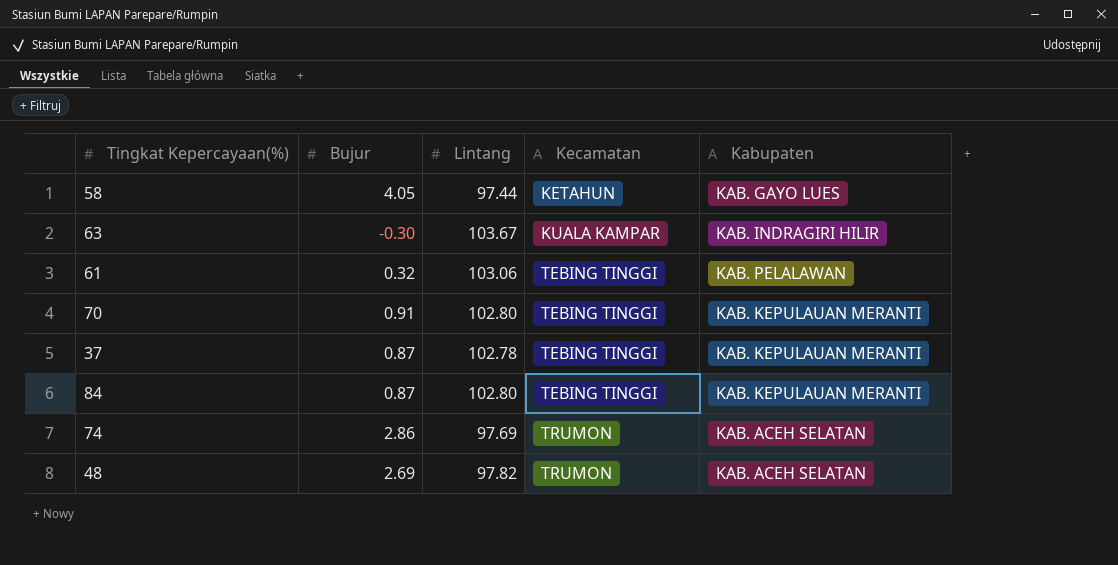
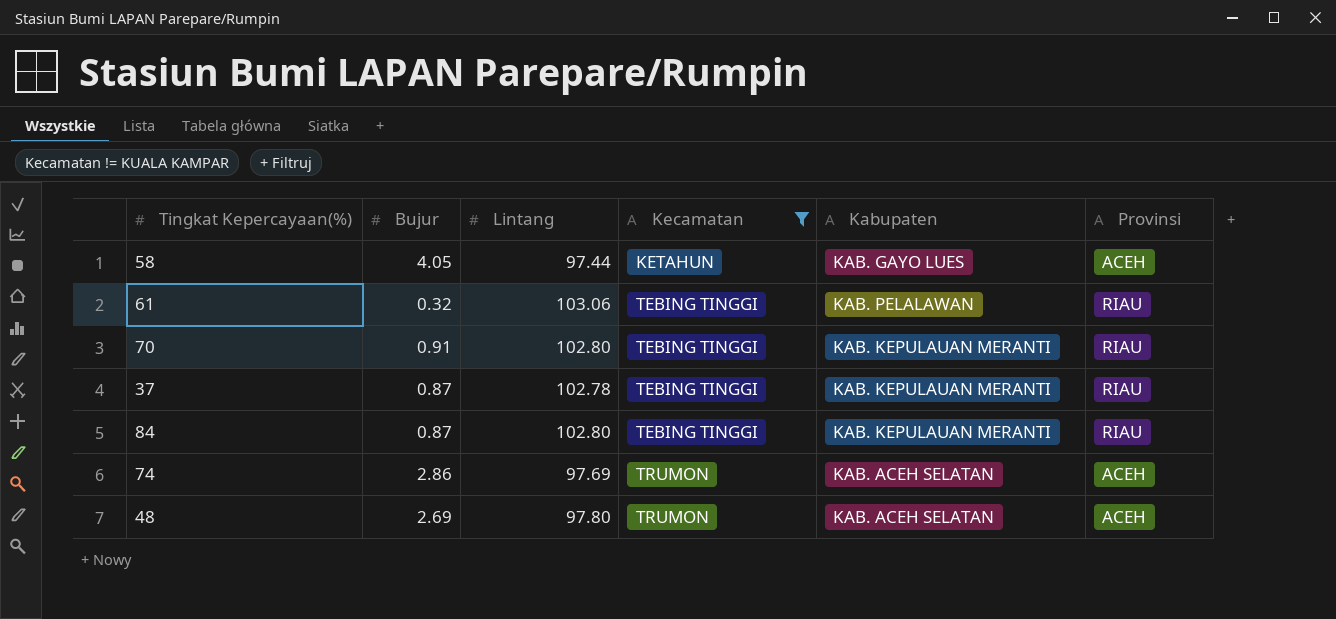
filter: none -> Kecamatan != KUALA KAMPAR
column Provinsi | position: none -> 6
48 | Lintang: 97.82 -> 97.80

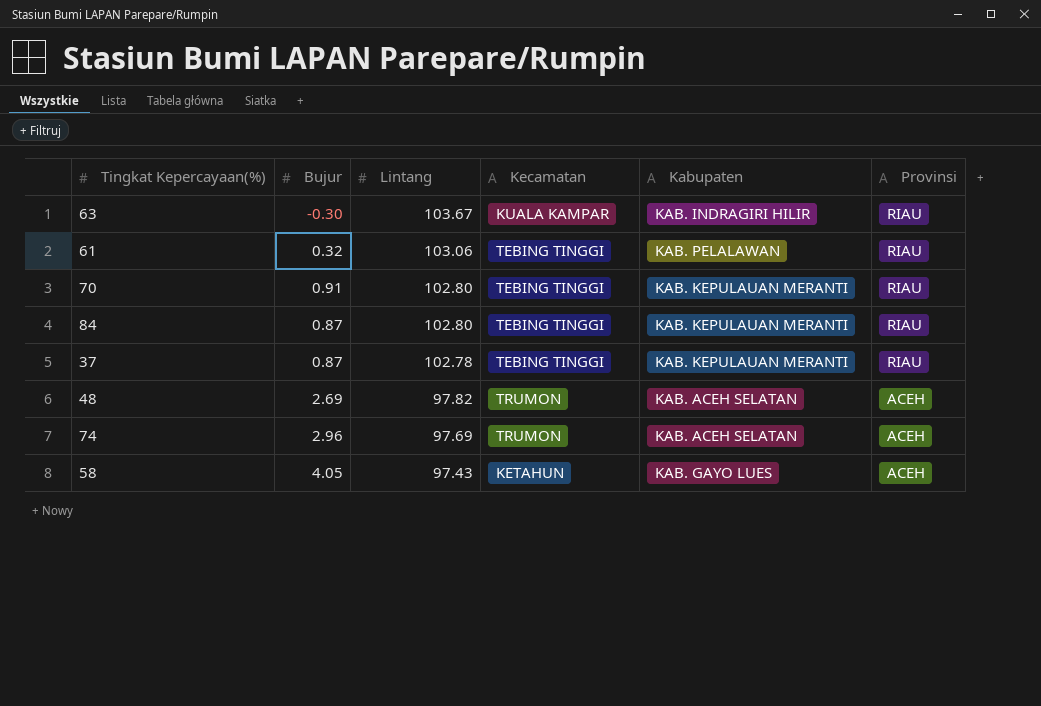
filter: Kecamatan != KUALA KAMPAR -> none
row order: Kecamatan ascending -> Lintang descending
48 | Lintang: 97.80 -> 97.82
74 | Bujur: 2.86 -> 2.96
58 | Lintang: 97.44 -> 97.43

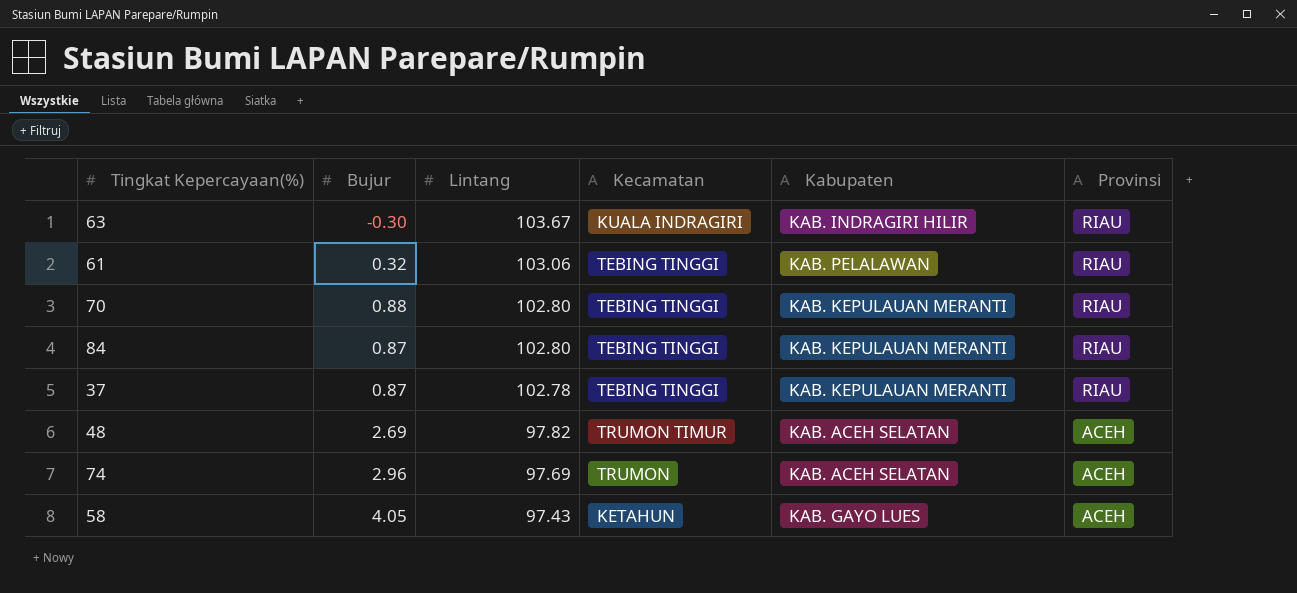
63 | Kecamatan: KUALA KAMPAR -> KUALA INDRAGIRI
70 | Bujur: 0.91 -> 0.88
48 | Kecamatan: TRUMON -> TRUMON TIMUR

